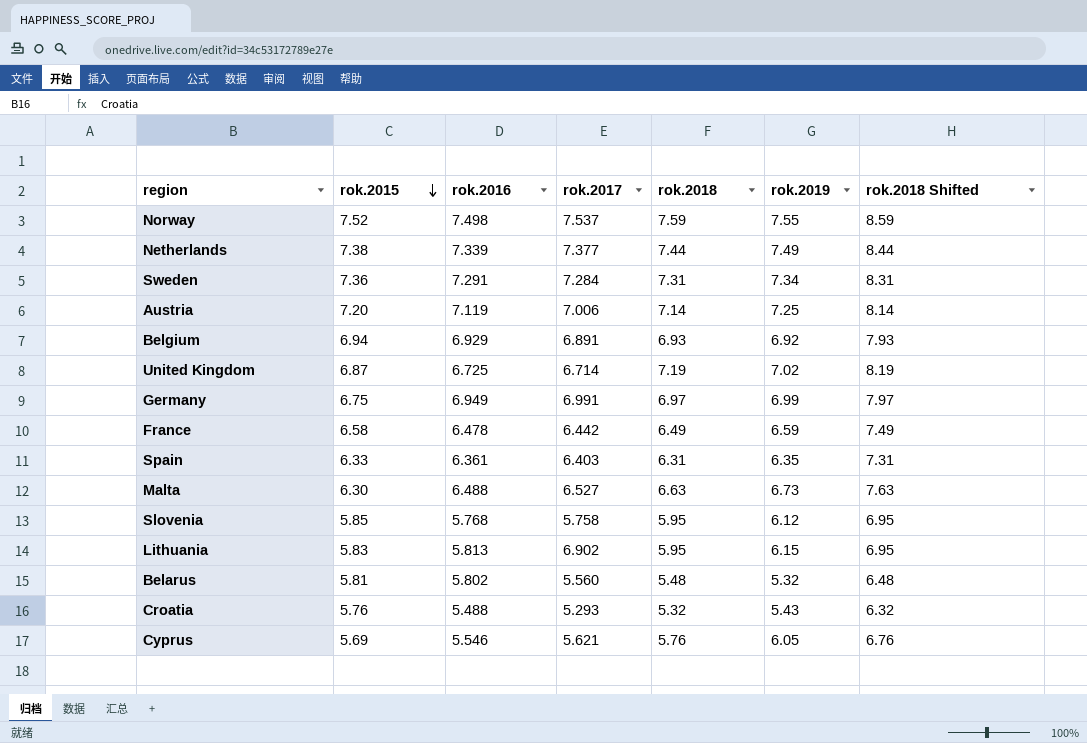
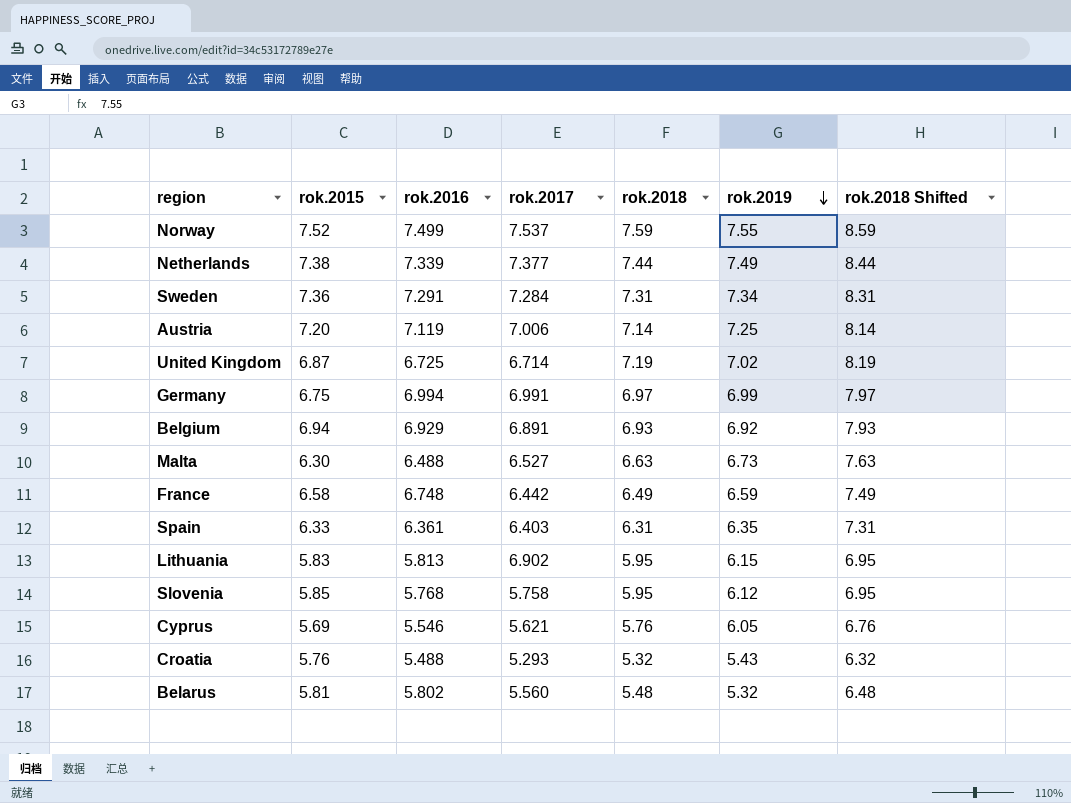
row order: rok.2015 descending -> rok.2019 descending
Norway | rok.2016: 7.498 -> 7.499
Germany | rok.2016: 6.949 -> 6.994
France | rok.2016: 6.478 -> 6.748

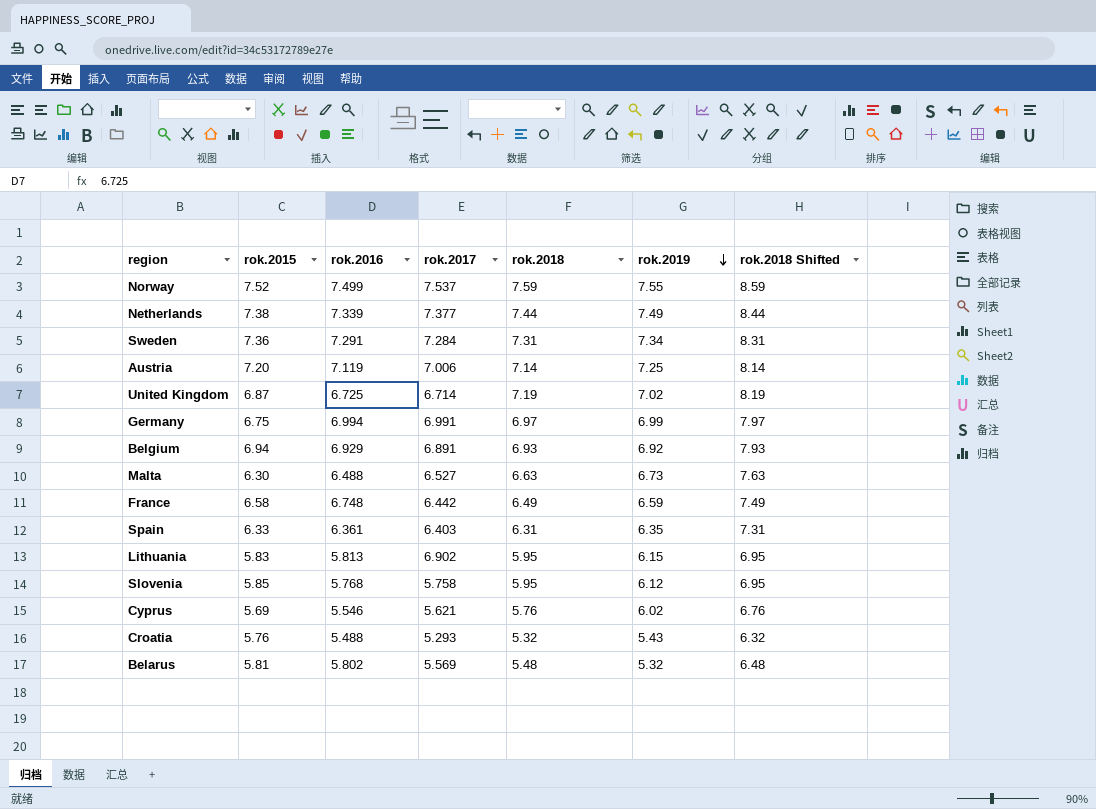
Cyprus | rok.2019: 6.05 -> 6.02
Belarus | rok.2017: 5.560 -> 5.569

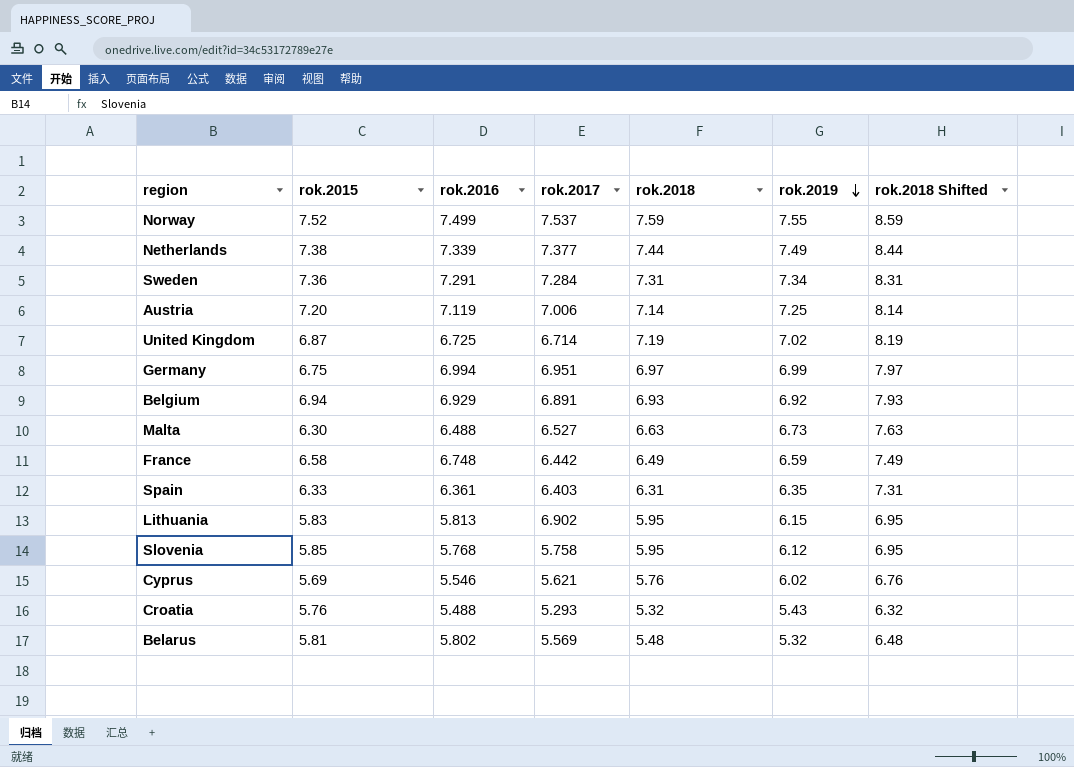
Germany | rok.2017: 6.991 -> 6.951

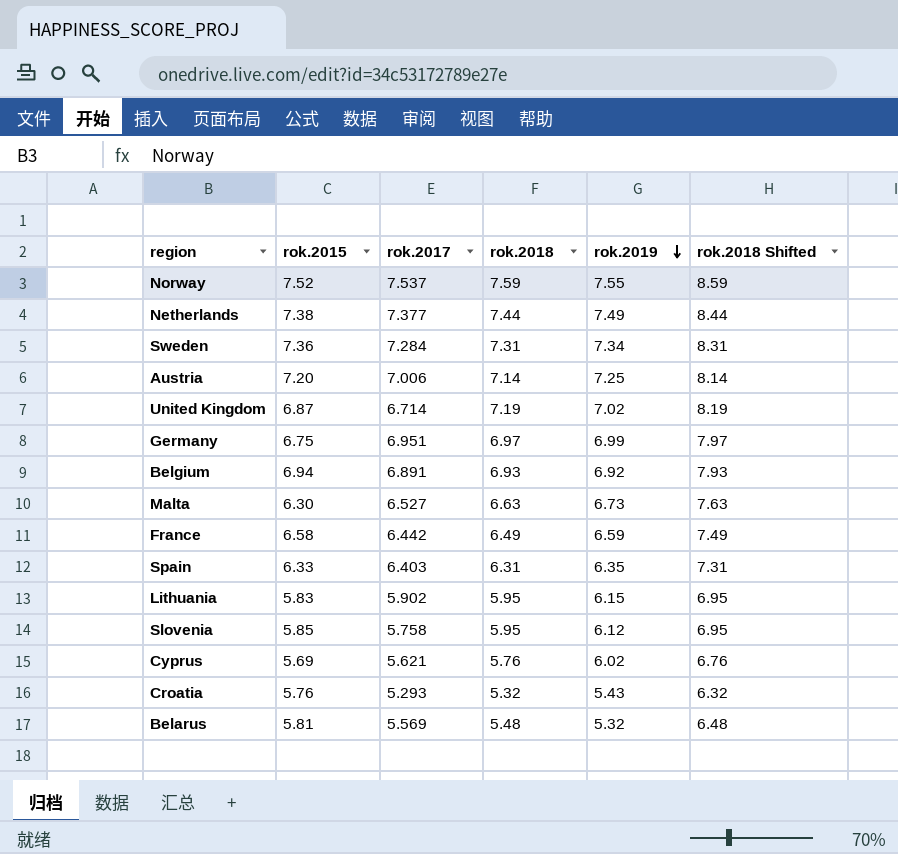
column rok.2016 | position: 3 -> none
Lithuania | rok.2017: 6.902 -> 5.902

